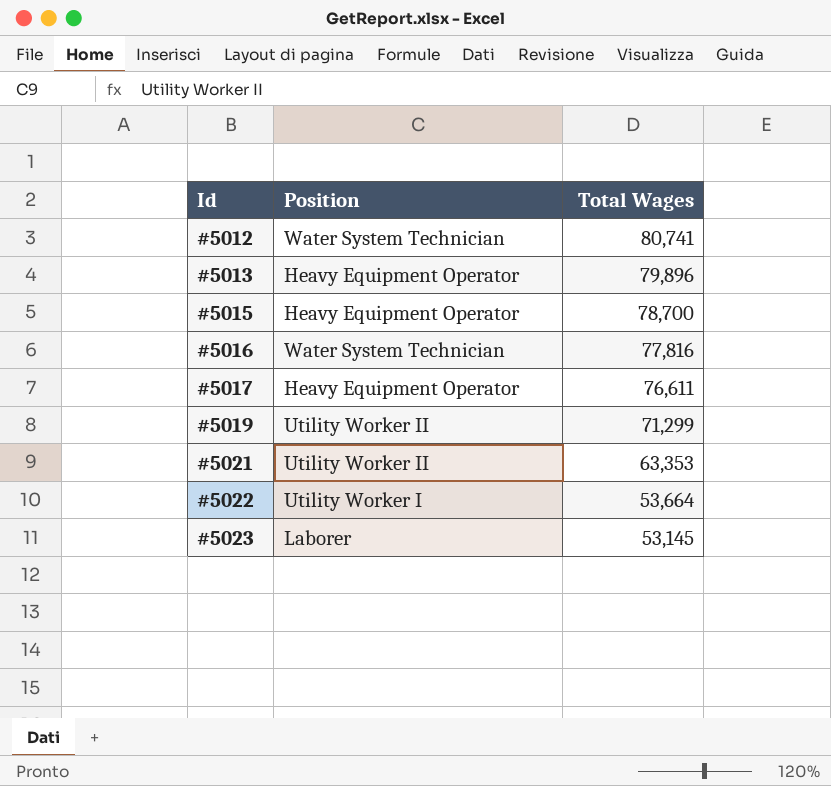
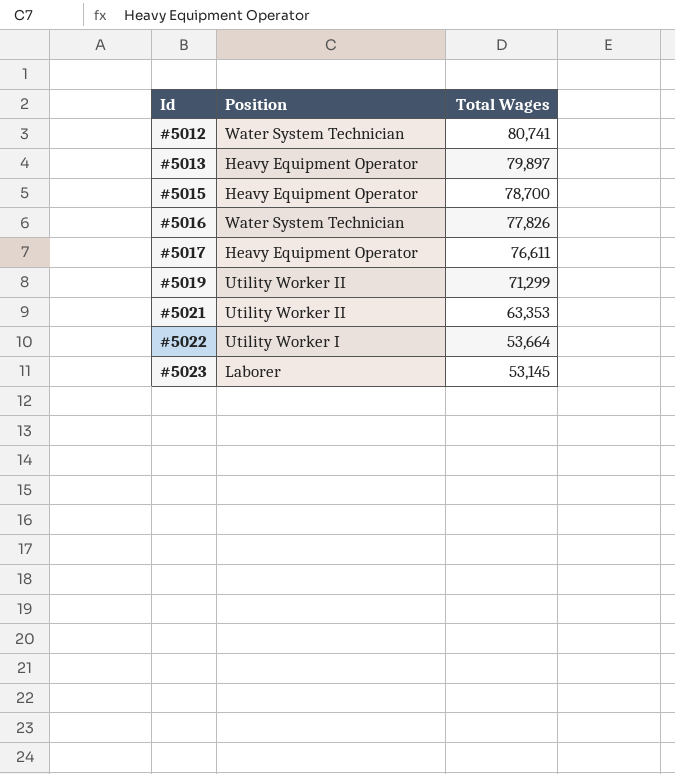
#5013 | Total Wages: 79,896 -> 79,897
#5016 | Total Wages: 77,816 -> 77,826

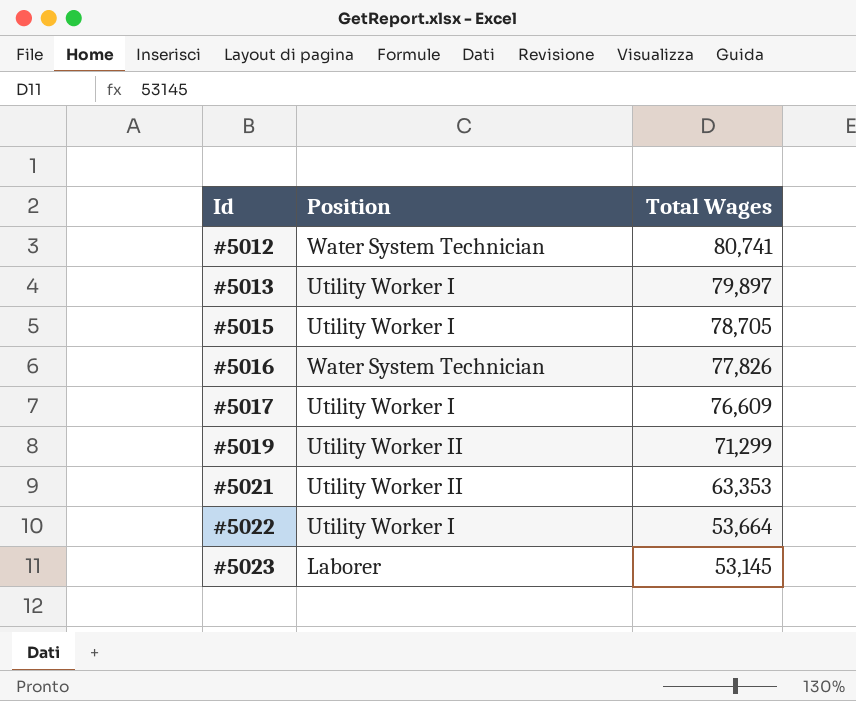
#5013 | Position: Heavy Equipment Operator -> Utility Worker I
#5015 | Position: Heavy Equipment Operator -> Utility Worker I
#5015 | Total Wages: 78,700 -> 78,705
#5017 | Position: Heavy Equipment Operator -> Utility Worker I
#5017 | Total Wages: 76,611 -> 76,609

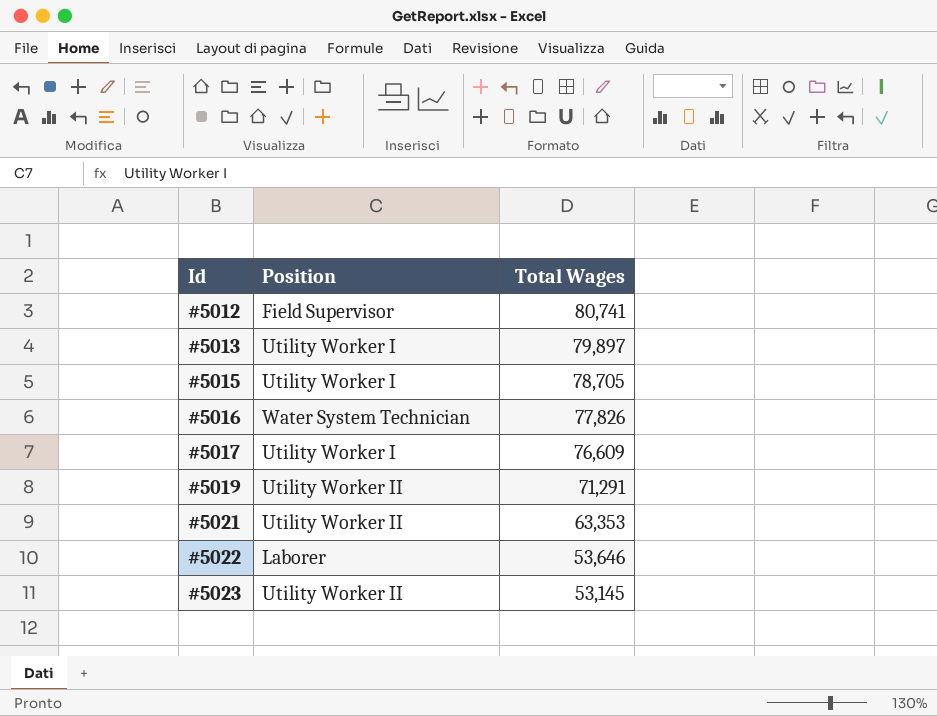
#5012 | Position: Water System Technician -> Field Supervisor
#5019 | Total Wages: 71,299 -> 71,291
#5022 | Position: Utility Worker I -> Laborer
#5022 | Total Wages: 53,664 -> 53,646
#5023 | Position: Laborer -> Utility Worker II

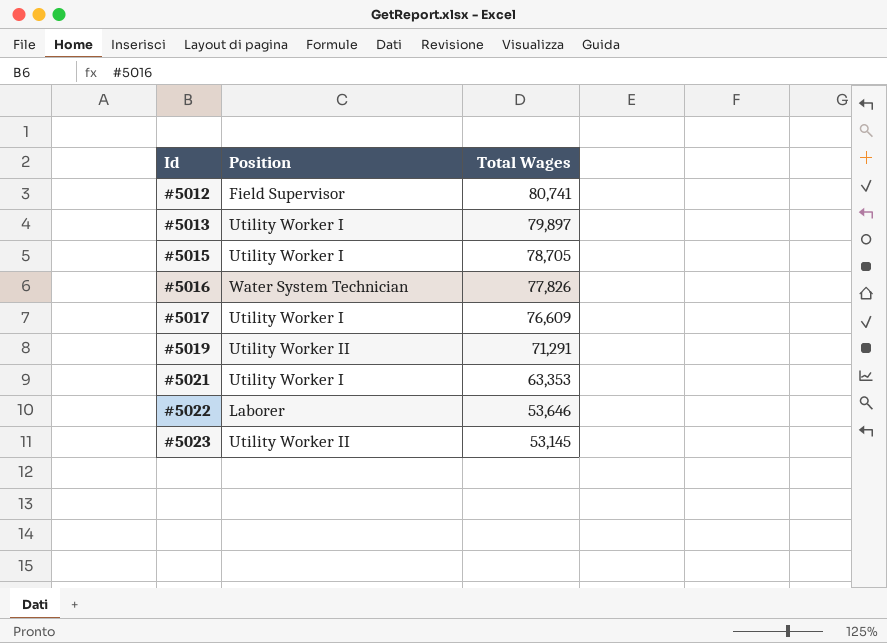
#5021 | Position: Utility Worker II -> Utility Worker I

